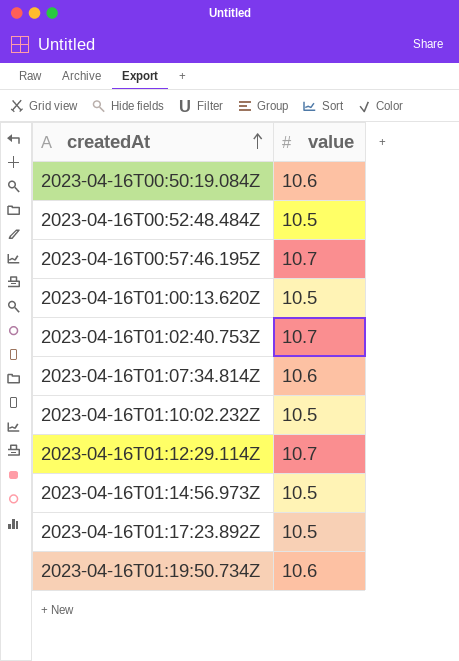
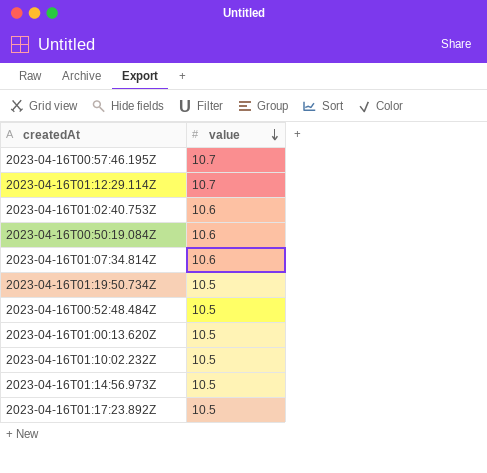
row order: createdAt ascending -> value descending
2023-04-16T01:02:40.753Z | value: 10.7 -> 10.6
2023-04-16T01:19:50.734Z | value: 10.6 -> 10.5

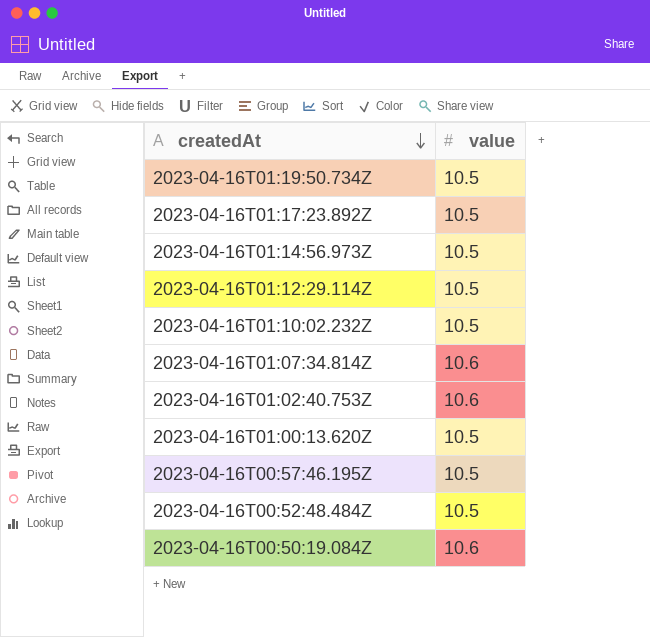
row order: value descending -> createdAt descending
2023-04-16T01:12:29.114Z | value: 10.7 -> 10.5
2023-04-16T00:57:46.195Z | value: 10.7 -> 10.5

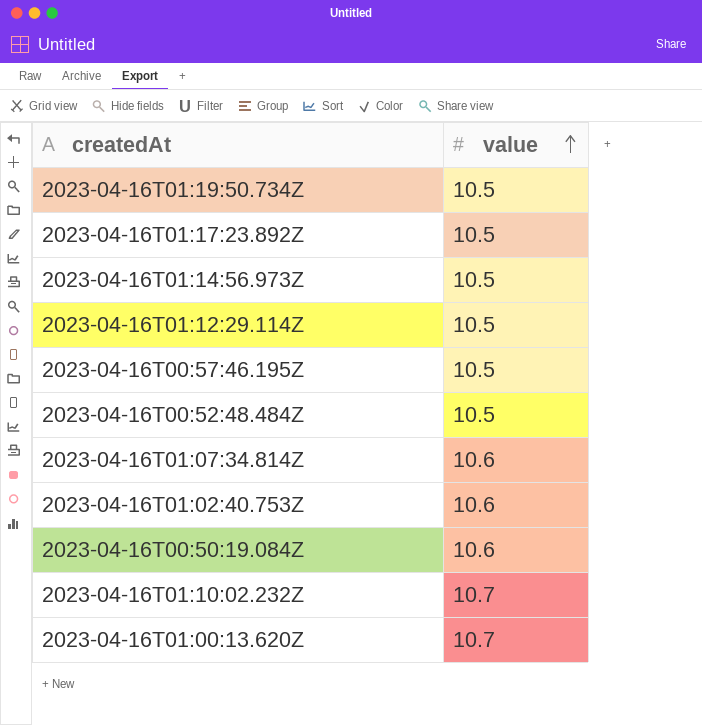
row order: createdAt descending -> value ascending
2023-04-16T01:10:02.232Z | value: 10.5 -> 10.7
2023-04-16T01:00:13.620Z | value: 10.5 -> 10.7

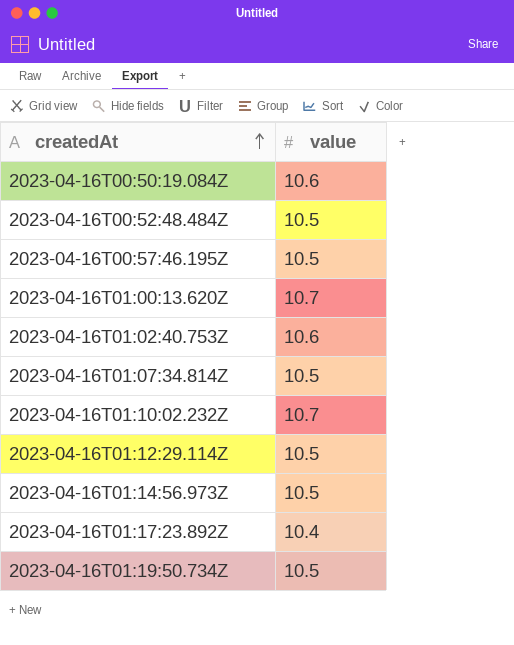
row order: value ascending -> createdAt ascending
2023-04-16T01:07:34.814Z | value: 10.6 -> 10.5
2023-04-16T01:17:23.892Z | value: 10.5 -> 10.4

